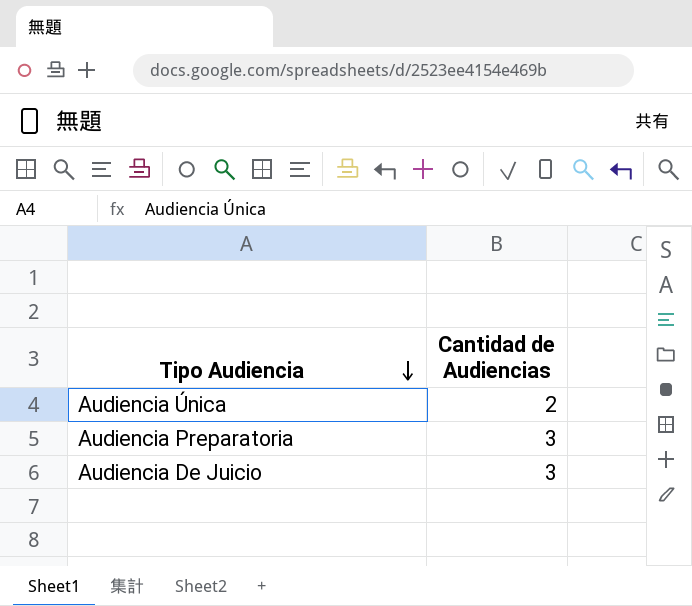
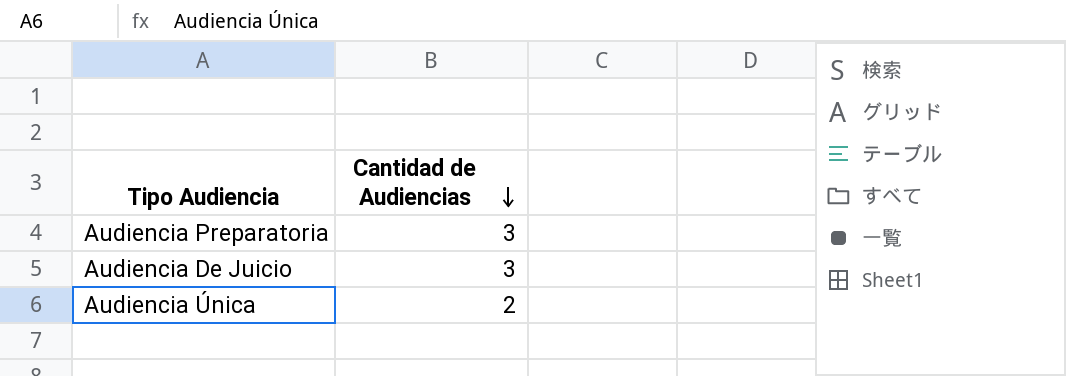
row order: Tipo Audiencia descending -> Cantidad de Audiencias descending

